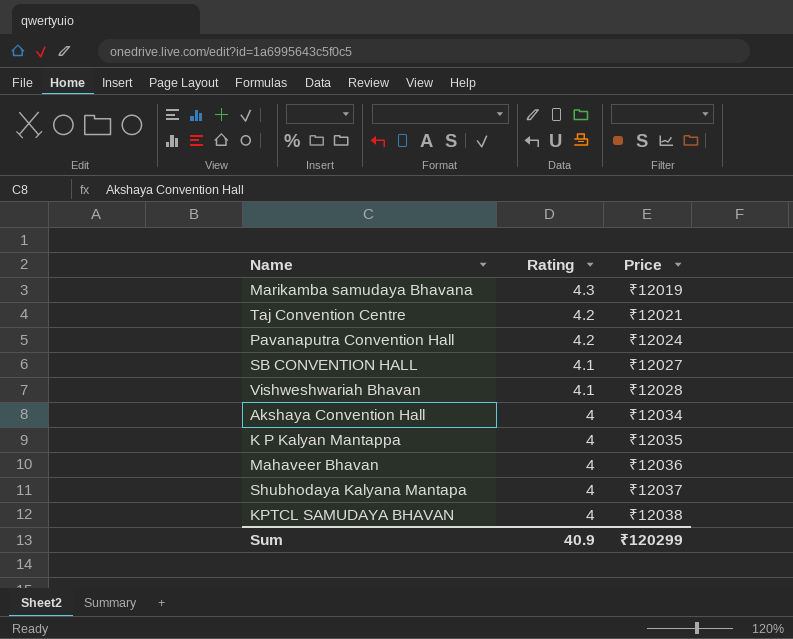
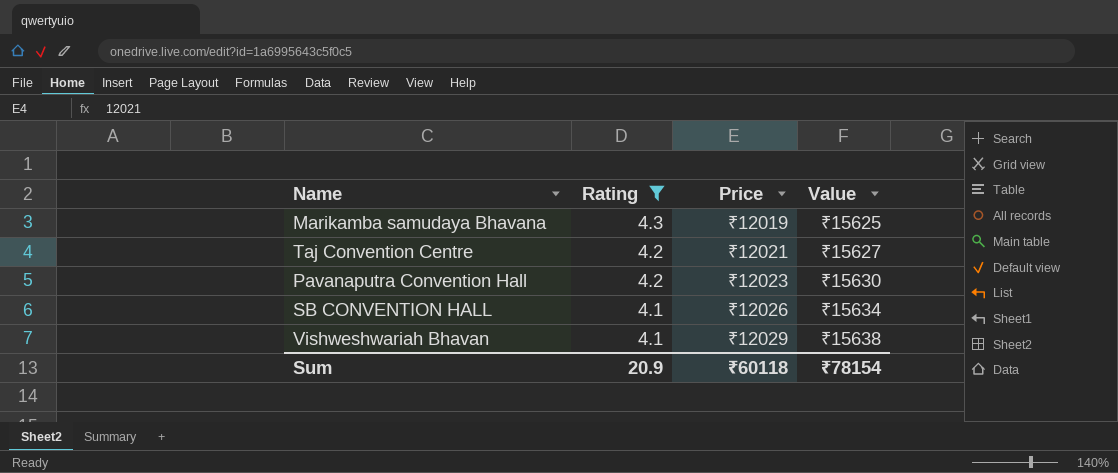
filter: none -> Rating != 4
column Value | formula: none -> [Price] * 1.3
Pavanaputra Convention Hall | Price: ₹12024 -> ₹12023
SB CONVENTION HALL | Price: ₹12027 -> ₹12026
Vishweshwariah Bhavan | Price: ₹12028 -> ₹12029
Sum | Rating: 40.9 -> 20.9
Sum | Price: ₹120299 -> ₹60118

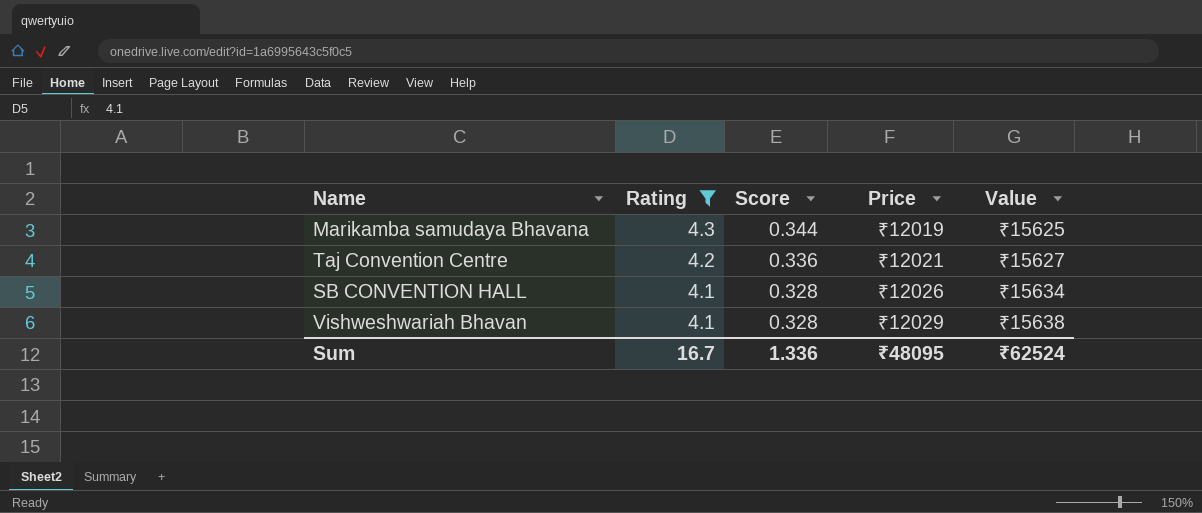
column Score | formula: none -> [Rating] * 0.08
row Pavanaputra Convention Hall: 4.2 | ₹12023 | ₹15630 -> none
Sum | Rating: 20.9 -> 16.7
Sum | Price: ₹60118 -> ₹48095
Sum | Value: ₹78154 -> ₹62524

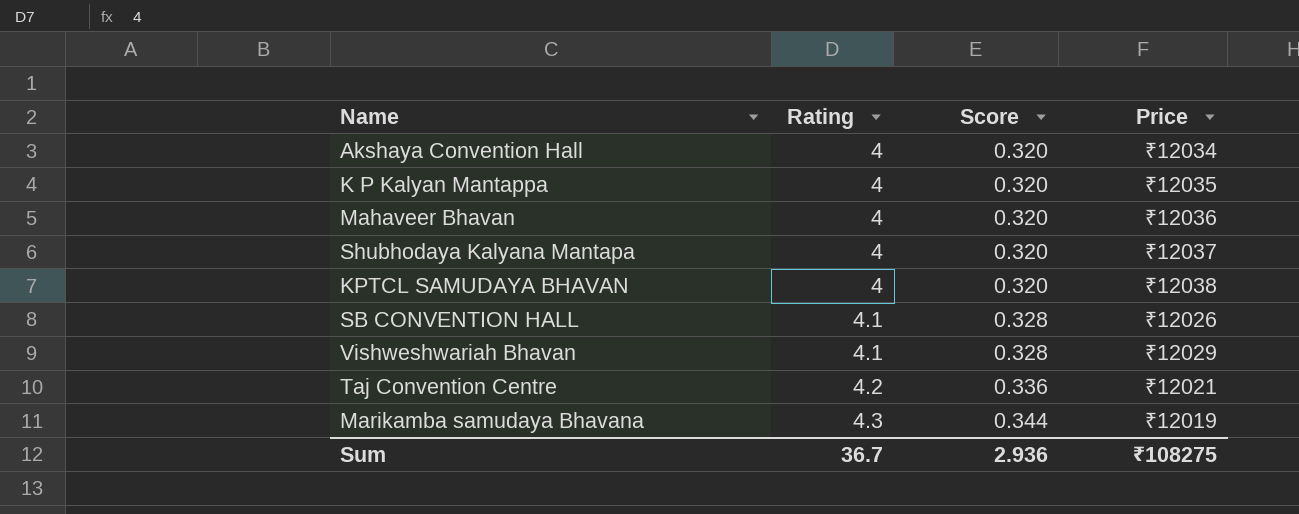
filter: Rating != 4 -> none
row order: Rating descending -> Rating ascending
column Value | formula: [Price] * 1.3 -> none
Sum | Rating: 16.7 -> 36.7
Sum | Score: 1.336 -> 2.936
Sum | Price: ₹48095 -> ₹108275

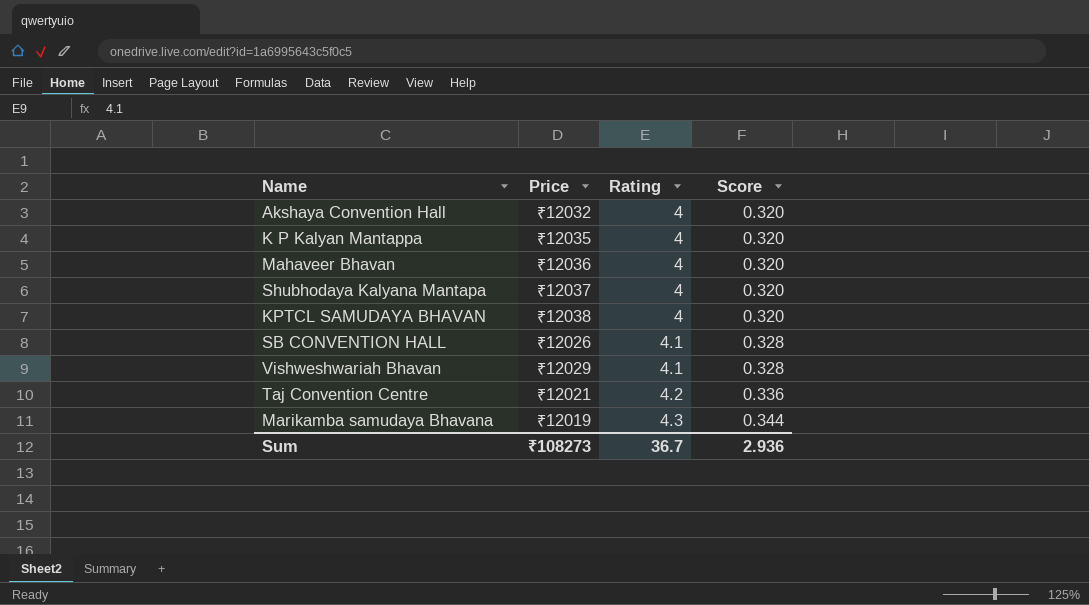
column Price | position: 4 -> 2
Akshaya Convention Hall | Price: ₹12034 -> ₹12032
Sum | Price: ₹108275 -> ₹108273

